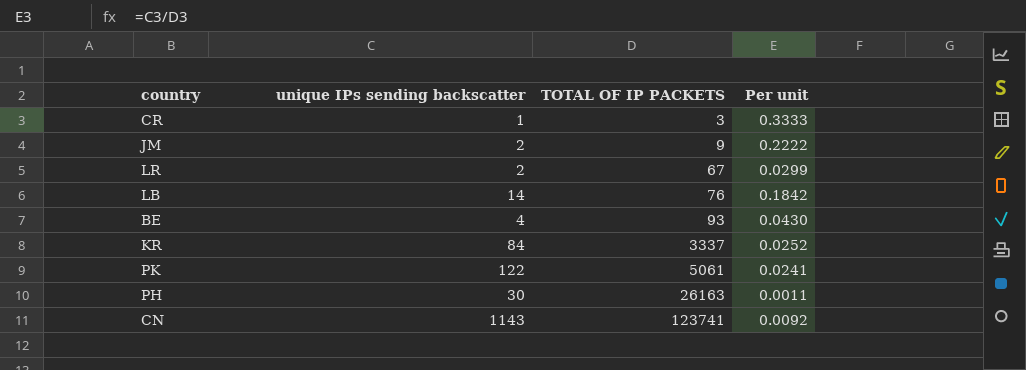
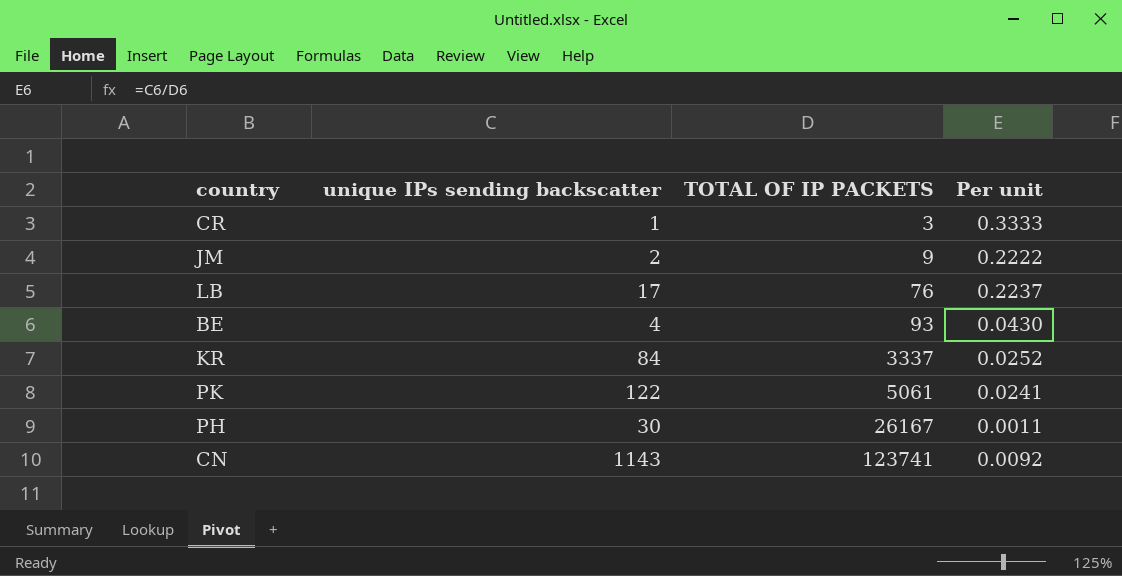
row LR: 2 | 67 | 0.0299 -> none
LB | unique IPs sending backscatter: 14 -> 17
LB | Per unit: 0.1842 -> 0.2237
PH | TOTAL OF IP PACKETS: 26163 -> 26167

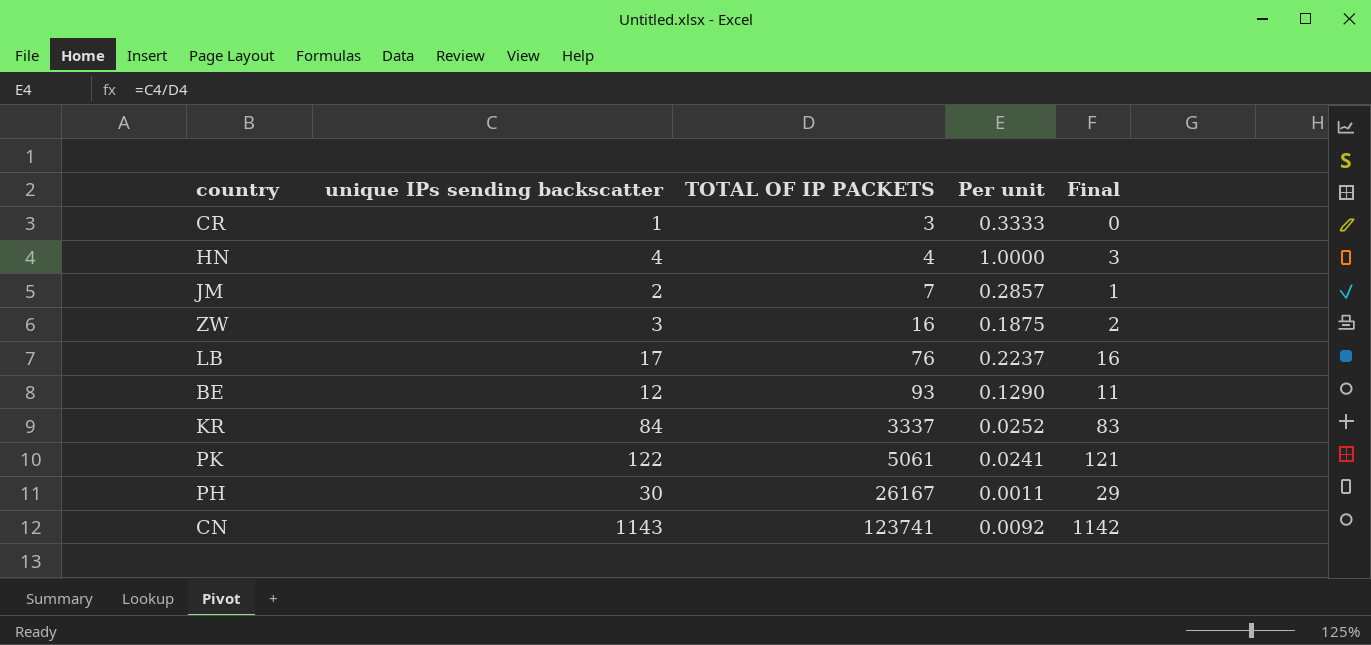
column Final | formula: none -> [unique IPs sending backscatter] - 1
row HN: none -> 4 | 4 | 1.0000 | 3
JM | TOTAL OF IP PACKETS: 9 -> 7
JM | Per unit: 0.2222 -> 0.2857
row ZW: none -> 3 | 16 | 0.1875 | 2
BE | unique IPs sending backscatter: 4 -> 12
BE | Per unit: 0.0430 -> 0.1290

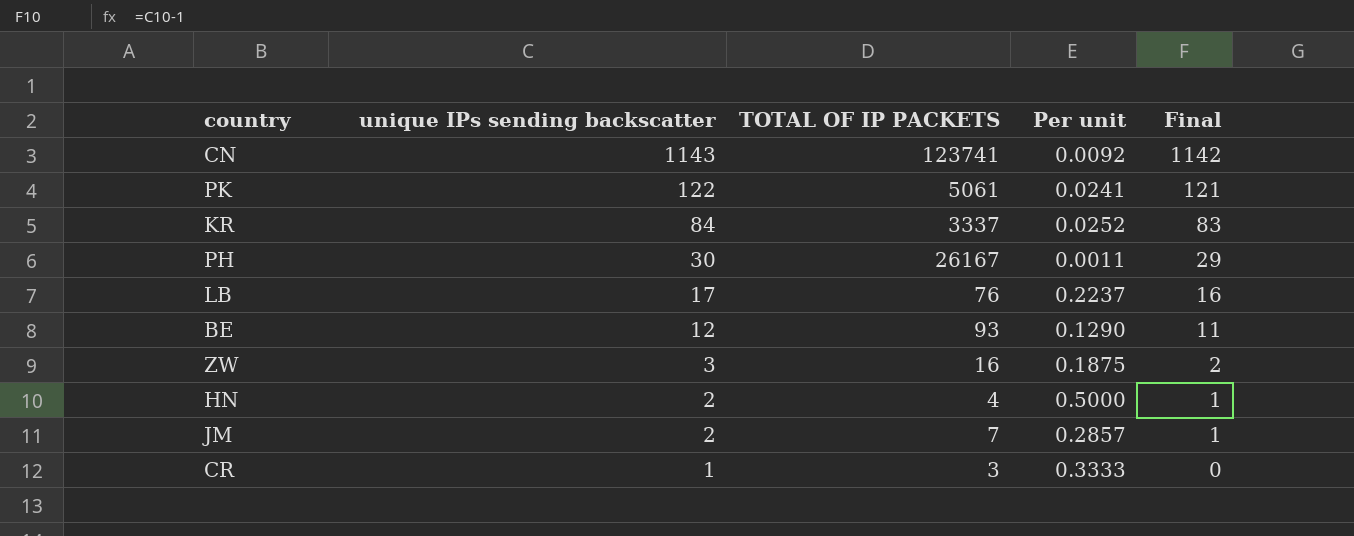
row order: TOTAL OF IP PACKETS ascending -> unique IPs sending backscatter descending
HN | unique IPs sending backscatter: 4 -> 2
HN | Per unit: 1.0000 -> 0.5000
HN | Final: 3 -> 1

